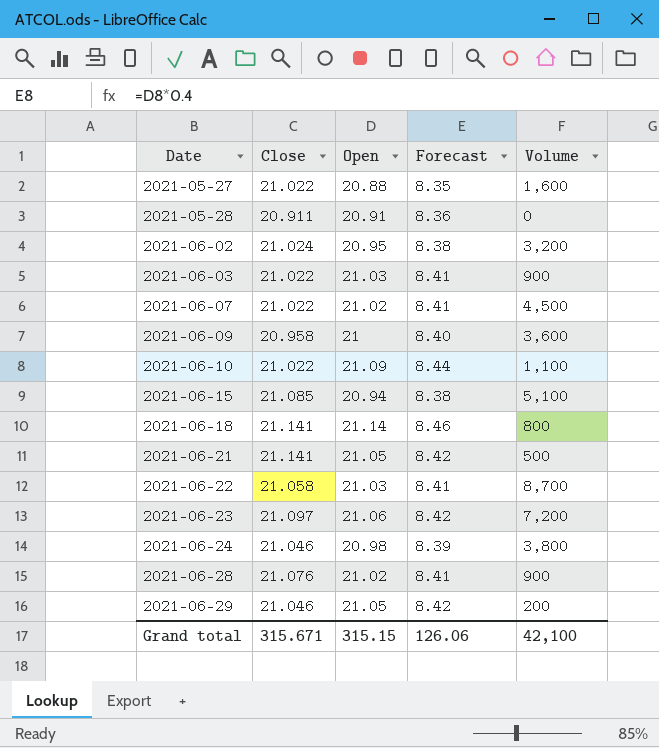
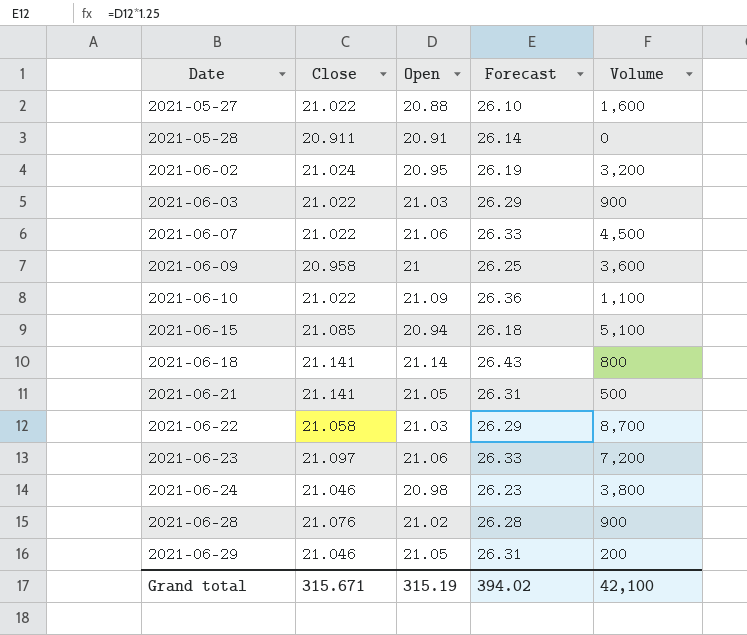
column Forecast | formula: [Open] * 0.4 -> [Open] * 1.25
2021-06-07 | Open: 21.02 -> 21.06
Grand total | Open: 315.15 -> 315.19
Grand total | Forecast: 126.06 -> 394.02

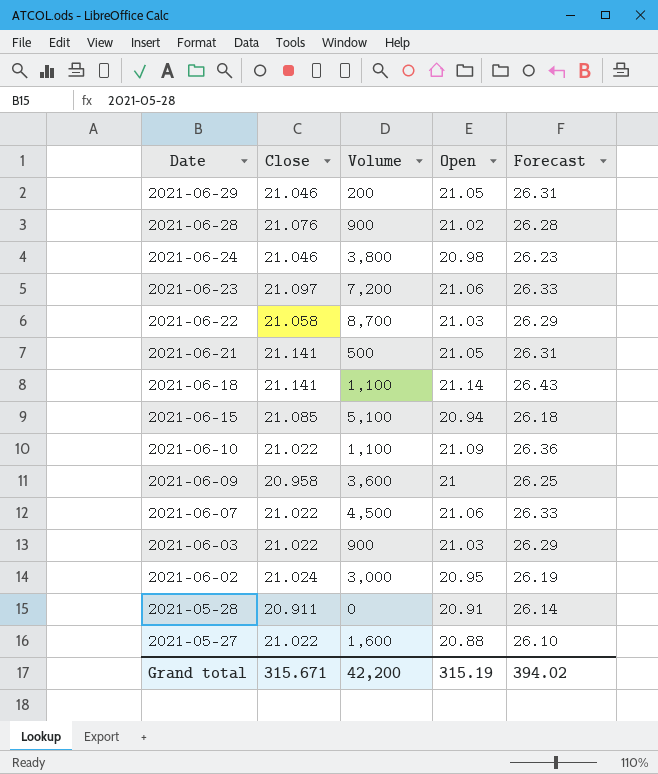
row order: Date ascending -> Date descending
column Volume | position: 5 -> 3
2021-06-18 | Volume: 800 -> 1,100
2021-06-02 | Volume: 3,200 -> 3,000
Grand total | Volume: 42,100 -> 42,200

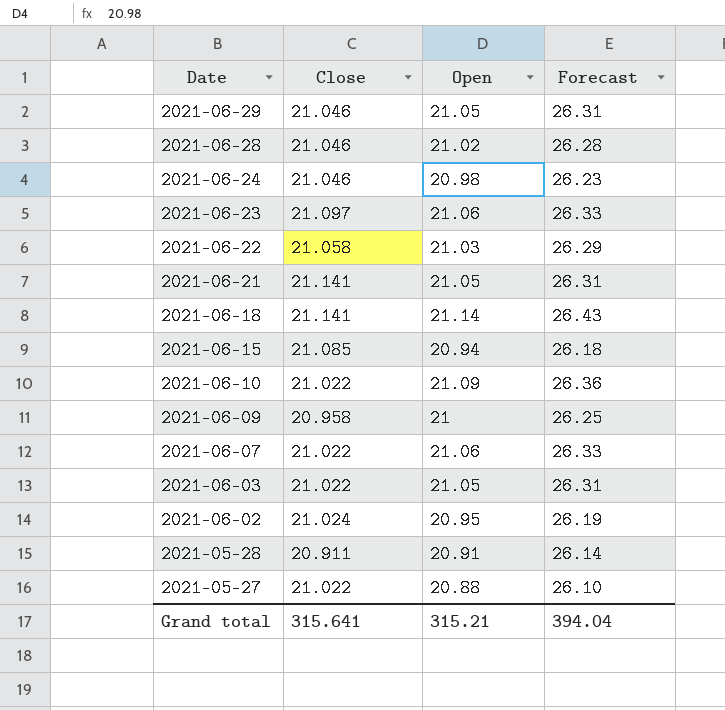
column Volume | position: 3 -> none
2021-06-28 | Close: 21.076 -> 21.046
2021-06-03 | Open: 21.03 -> 21.05
2021-06-03 | Forecast: 26.29 -> 26.31
Grand total | Close: 315.671 -> 315.641
Grand total | Open: 315.19 -> 315.21
Grand total | Forecast: 394.02 -> 394.04

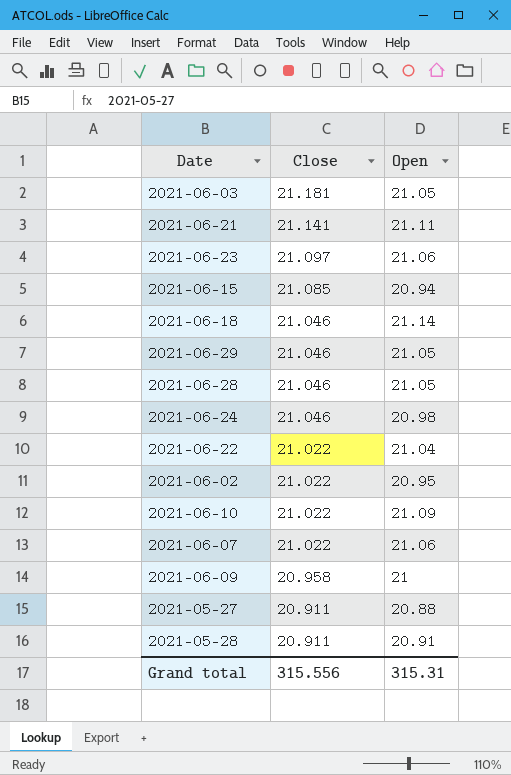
row order: Date descending -> Close descending
column Forecast | formula: [Open] * 1.25 -> none
2021-06-03 | Close: 21.022 -> 21.181
2021-06-21 | Open: 21.05 -> 21.11
2021-06-18 | Close: 21.141 -> 21.046
2021-06-28 | Open: 21.02 -> 21.05
2021-06-22 | Close: 21.058 -> 21.022
2021-06-22 | Open: 21.03 -> 21.04
2021-06-02 | Close: 21.024 -> 21.022
2021-05-27 | Close: 21.022 -> 20.911
Grand total | Close: 315.641 -> 315.556
Grand total | Open: 315.21 -> 315.31

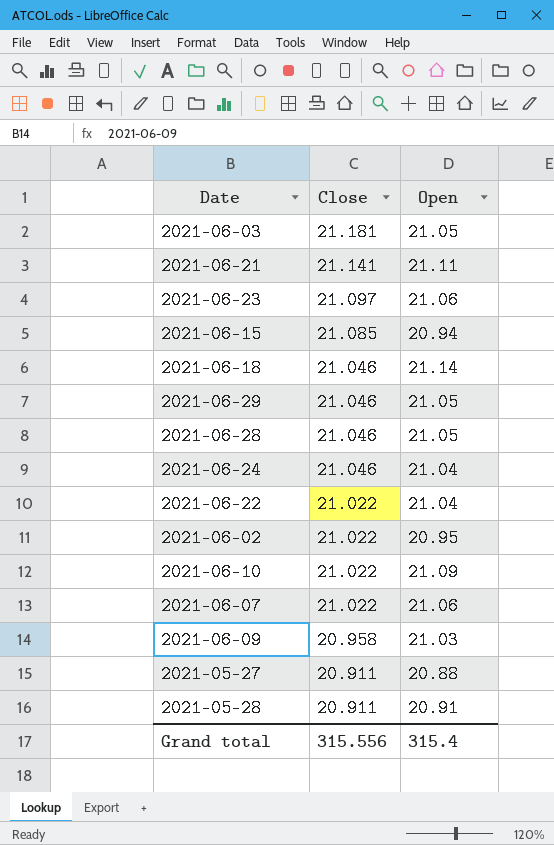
2021-06-24 | Open: 20.98 -> 21.04
2021-06-09 | Open: 21 -> 21.03
Grand total | Open: 315.31 -> 315.4

